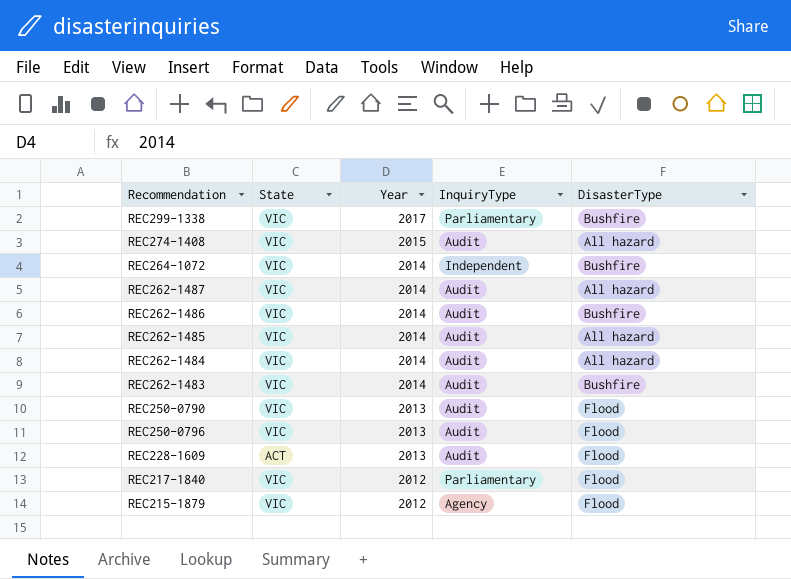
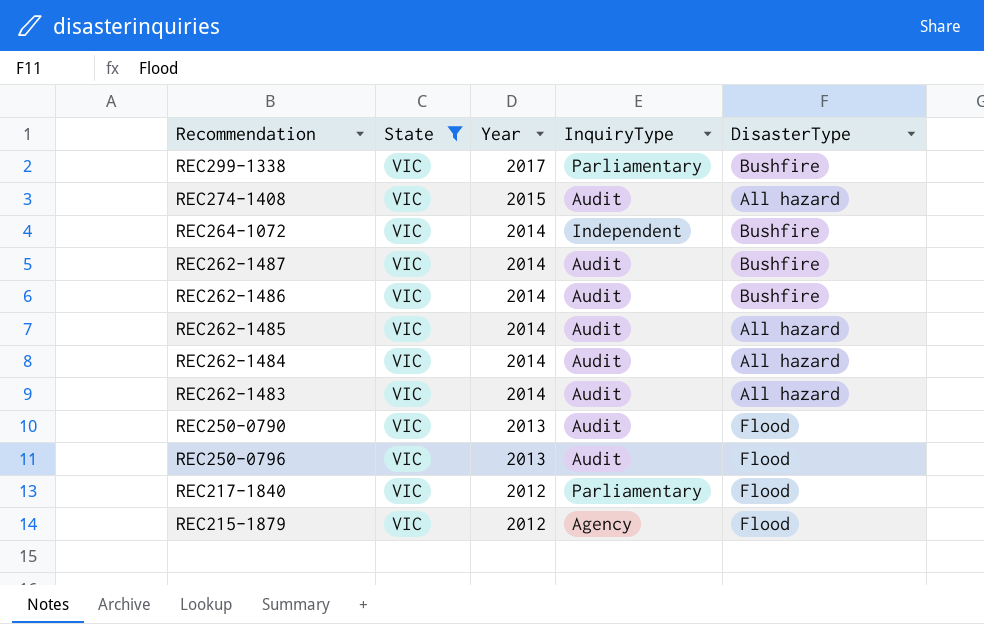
filter: none -> State = VIC
REC262-1487 | DisasterType: All hazard -> Bushfire
REC262-1483 | DisasterType: Bushfire -> All hazard

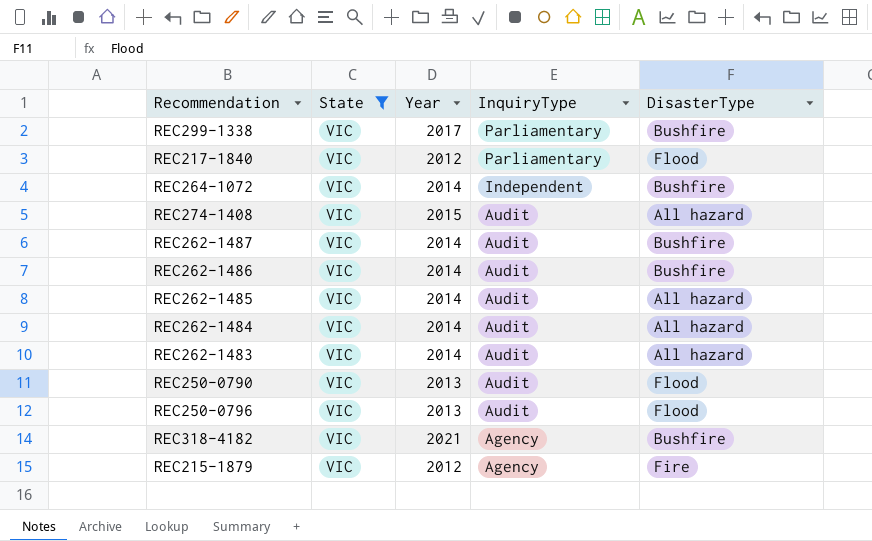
row order: Year descending -> InquiryType descending
row REC318-4182: none -> VIC | 2021 | Agency | Bushfire
REC215-1879 | DisasterType: Flood -> Fire

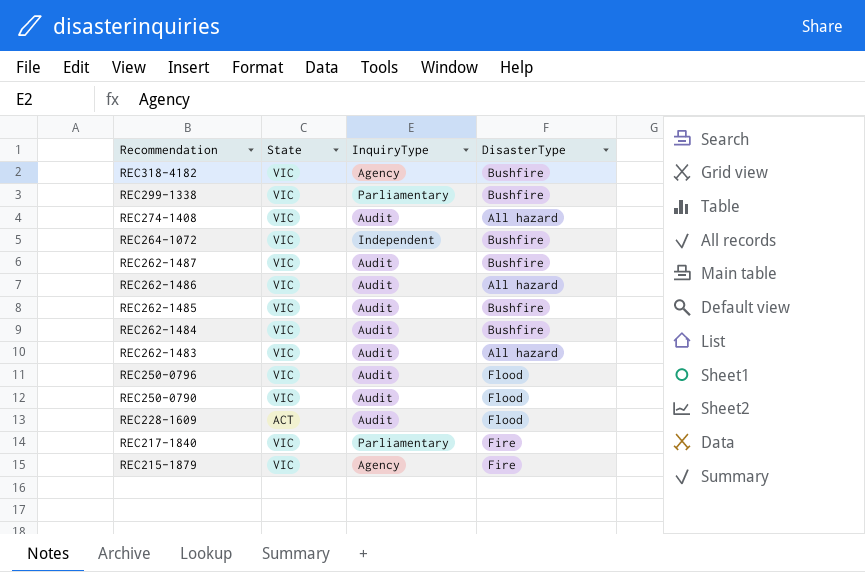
filter: State = VIC -> none
row order: InquiryType descending -> Recommendation descending
column Year | position: 3 -> none
REC262-1486 | DisasterType: Bushfire -> All hazard
REC262-1485 | DisasterType: All hazard -> Bushfire
REC262-1484 | DisasterType: All hazard -> Bushfire
REC217-1840 | DisasterType: Flood -> Fire

